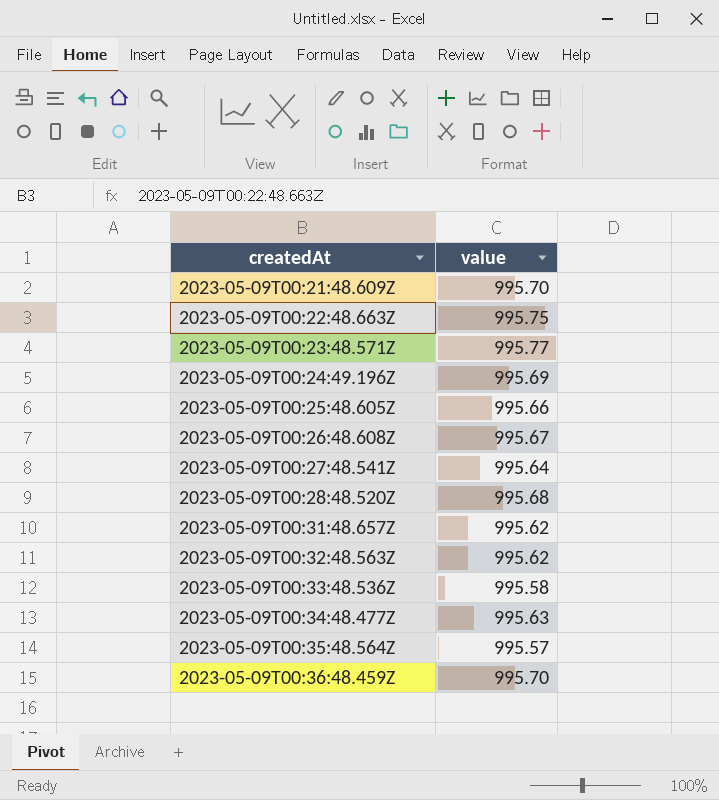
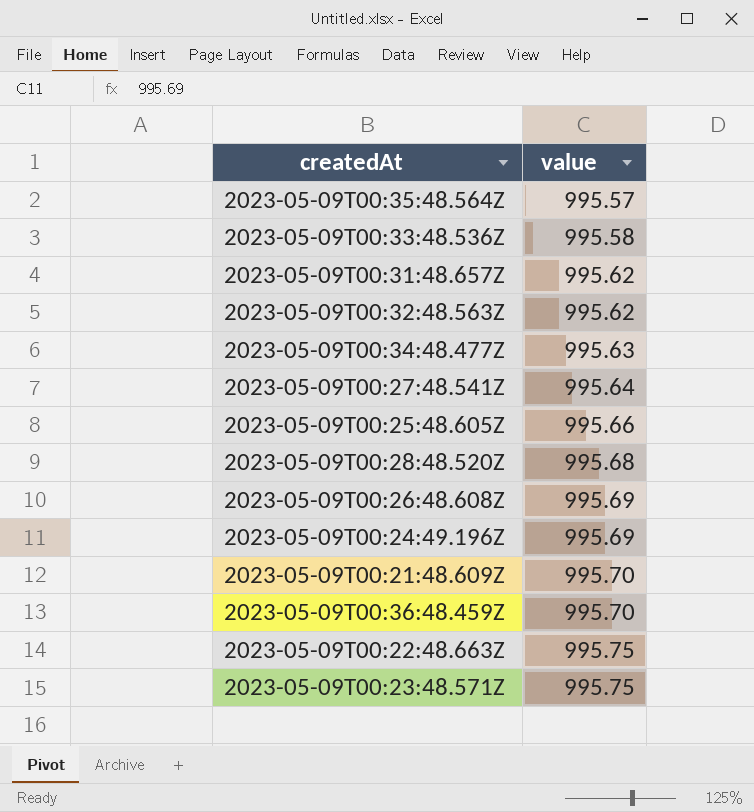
row order: createdAt ascending -> value ascending
2023-05-09T00:26:48.608Z | value: 995.67 -> 995.69
2023-05-09T00:23:48.571Z | value: 995.77 -> 995.75

